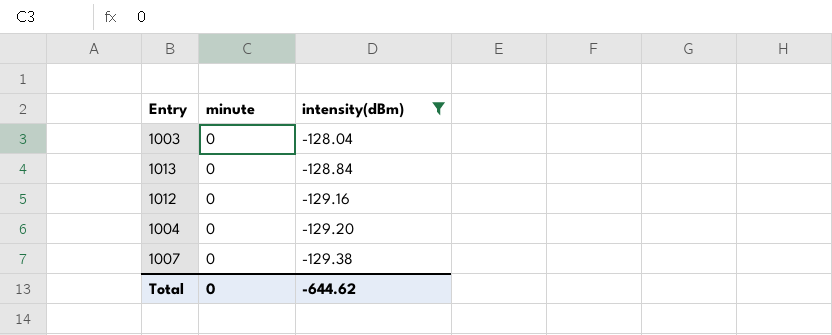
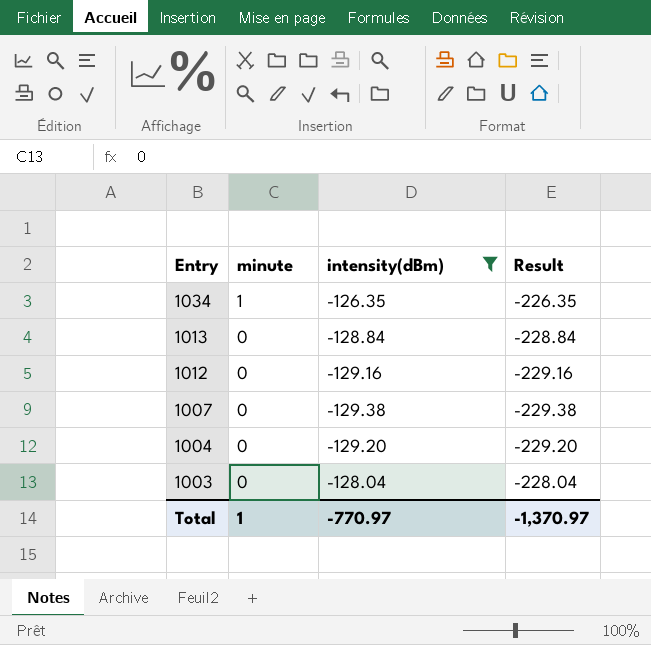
row order: intensity(dBm) descending -> Entry descending
column Result | formula: none -> [intensity(dBm)] - 100
row 1034: none -> 1 | -126.35 | -226.35
Total | minute: 0 -> 1
Total | intensity(dBm): -644.62 -> -770.97

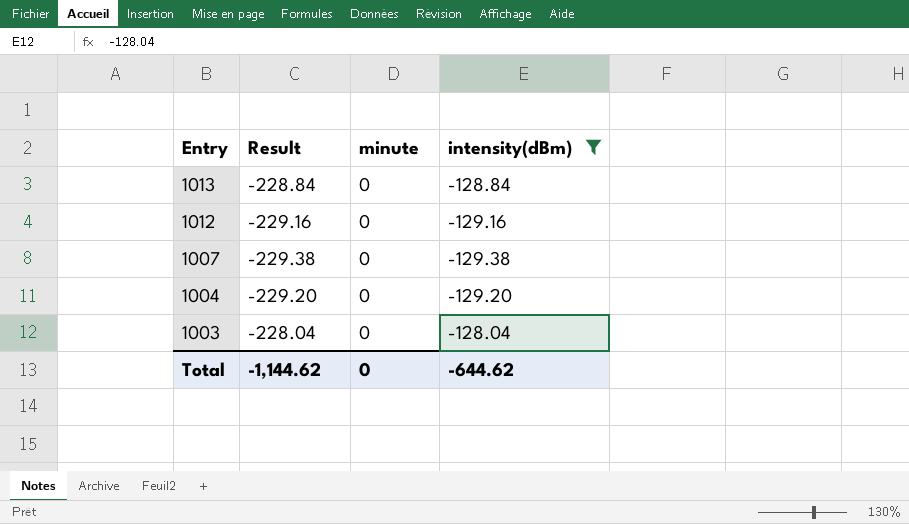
column Result | position: 4 -> 2
row 1034: 1 | -126.35 | -226.35 -> none
Total | Result: -1,370.97 -> -1,144.62
Total | minute: 1 -> 0
Total | intensity(dBm): -770.97 -> -644.62

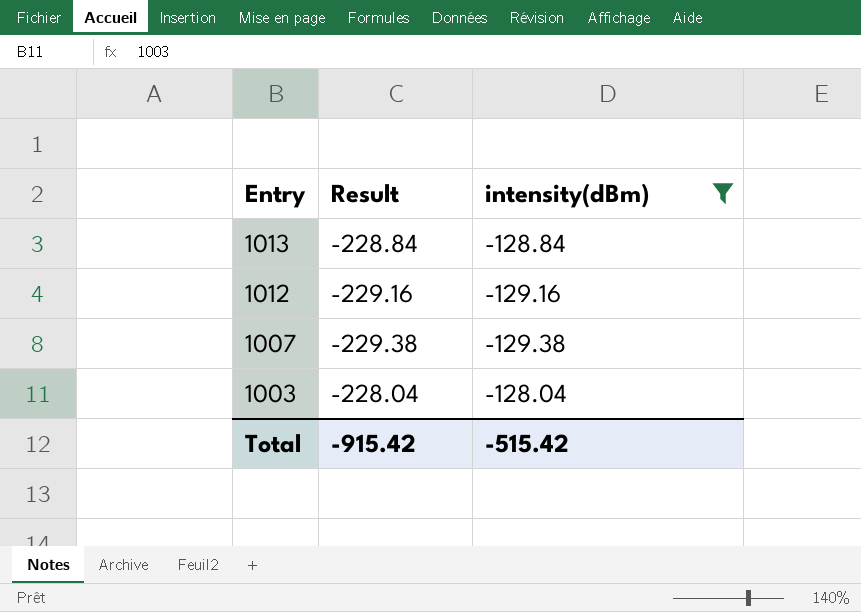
column minute | position: 3 -> none
row 1004: -229.20 | 0 | -129.20 -> none
Total | Result: -1,144.62 -> -915.42
Total | intensity(dBm): -644.62 -> -515.42

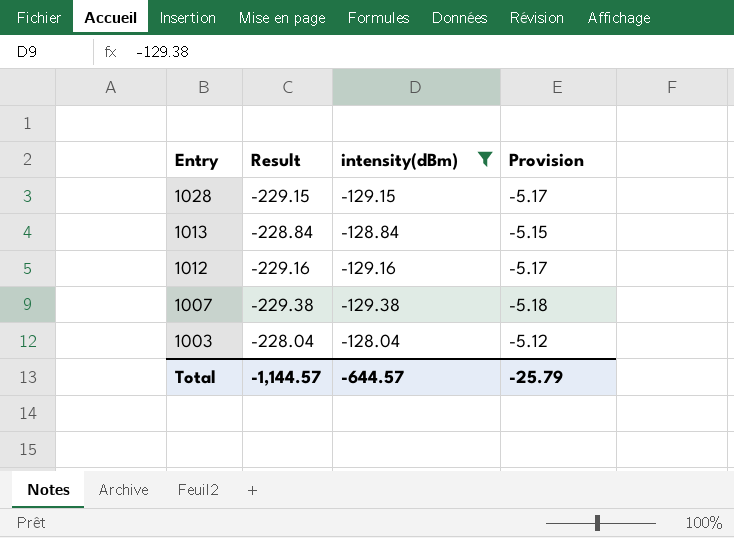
column Provision | formula: none -> [intensity(dBm)] * 0.04
row 1028: none -> -229.15 | -129.15 | -5.17
Total | Result: -915.42 -> -1,144.57
Total | intensity(dBm): -515.42 -> -644.57

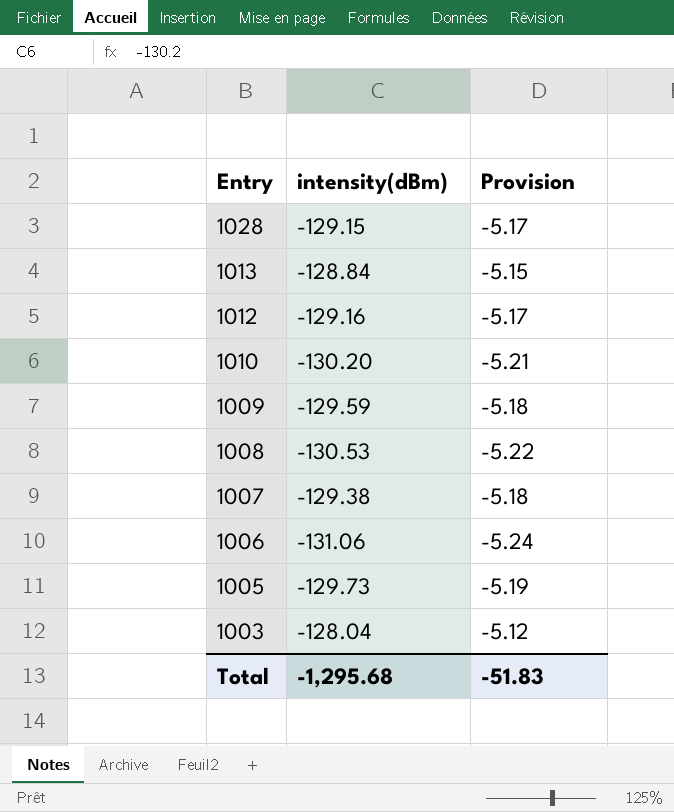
filter: intensity(dBm) >= -129.38 -> none
column Result | formula: [intensity(dBm)] - 100 -> none
Total | intensity(dBm): -644.57 -> -1,295.68
Total | Provision: -25.79 -> -51.83

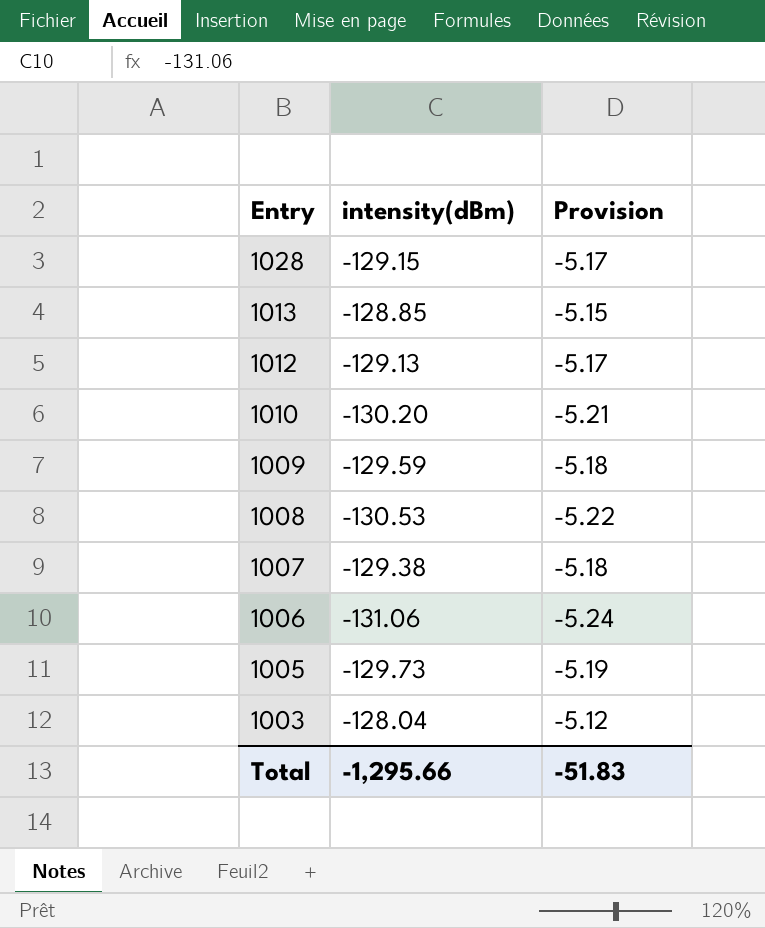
1013 | intensity(dBm): -128.84 -> -128.85
1012 | intensity(dBm): -129.16 -> -129.13
Total | intensity(dBm): -1,295.68 -> -1,295.66

